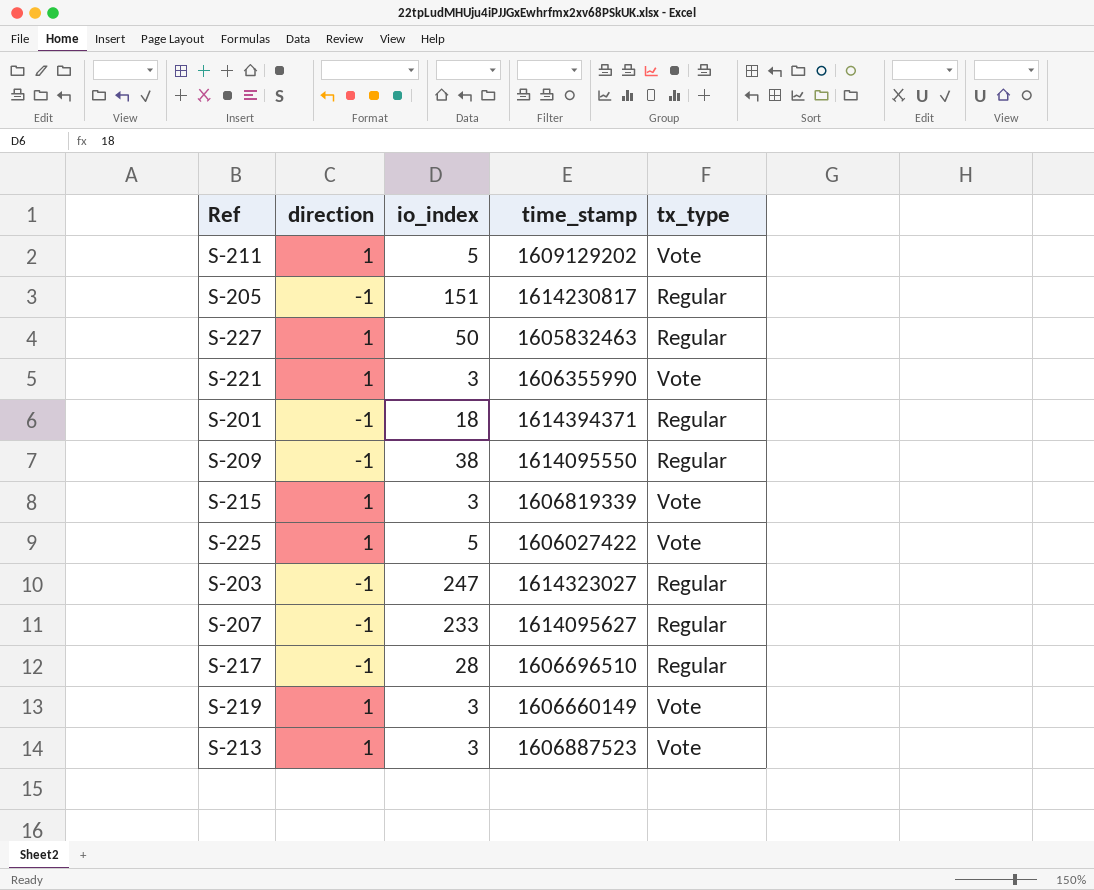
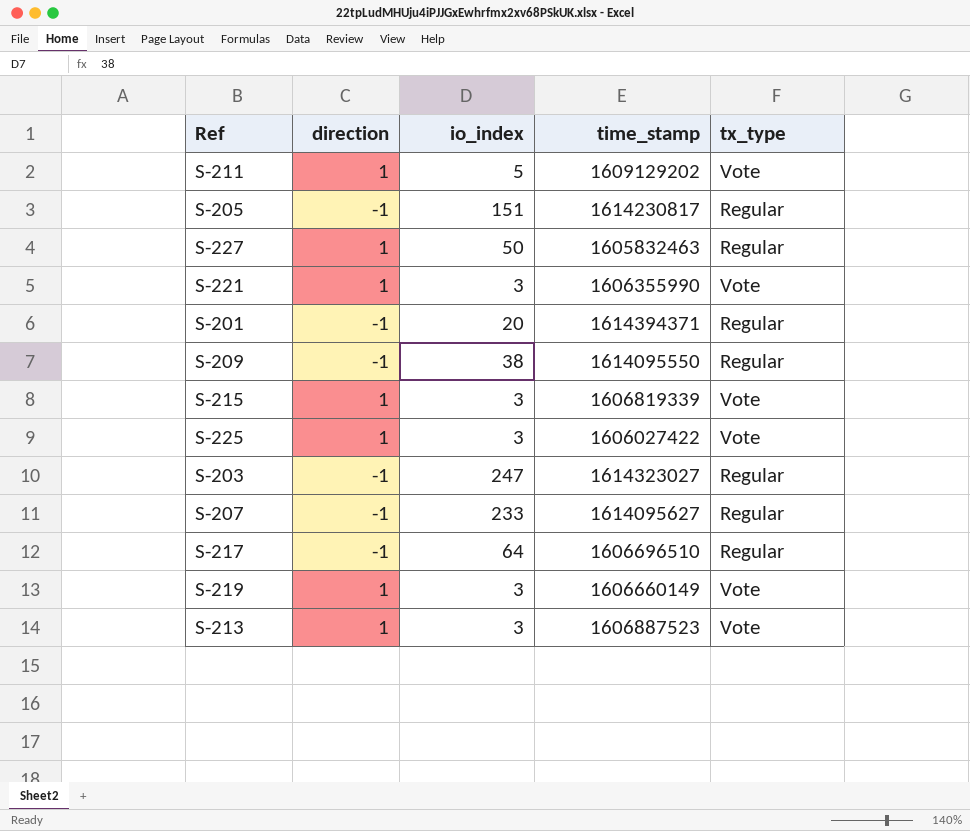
S-201 | io_index: 18 -> 20
S-225 | io_index: 5 -> 3
S-217 | io_index: 28 -> 64

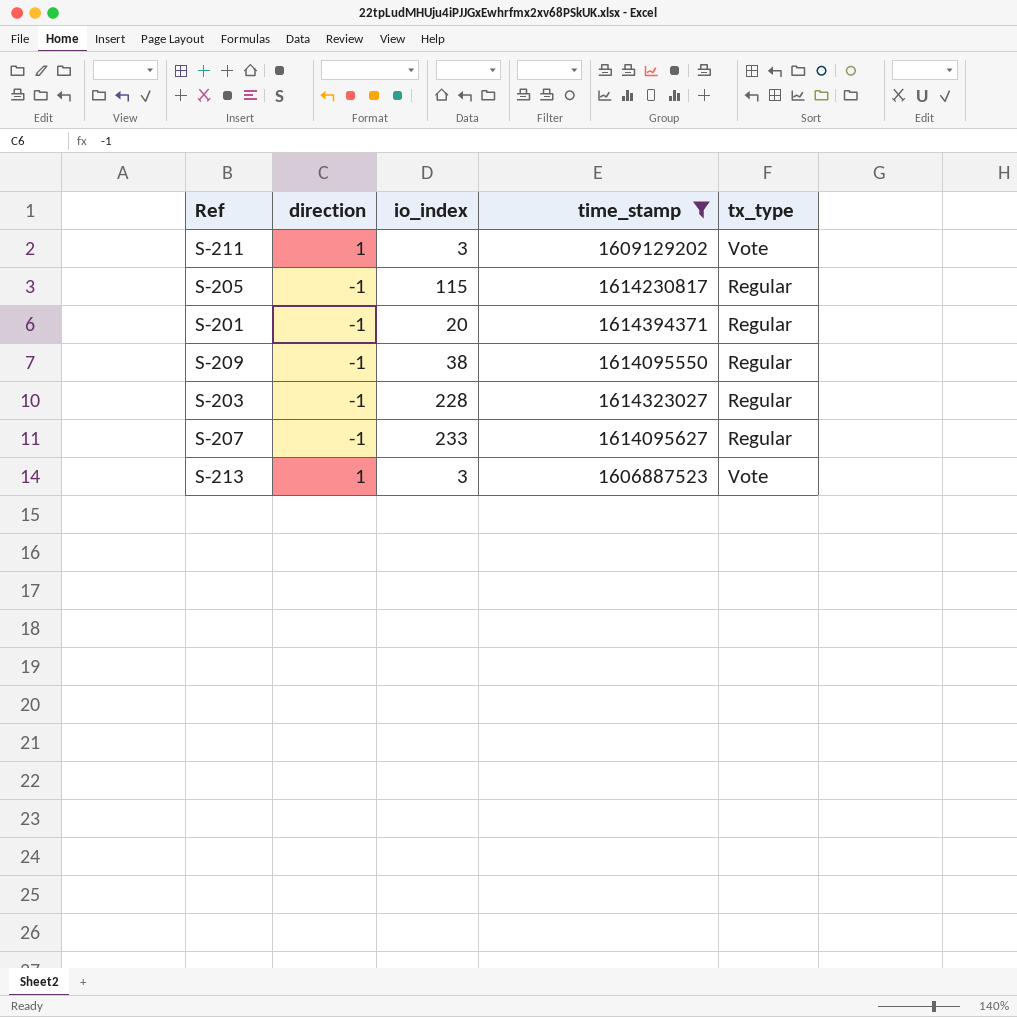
filter: none -> time_stamp >= 1606887523
S-211 | io_index: 5 -> 3
S-205 | io_index: 151 -> 115
S-203 | io_index: 247 -> 228

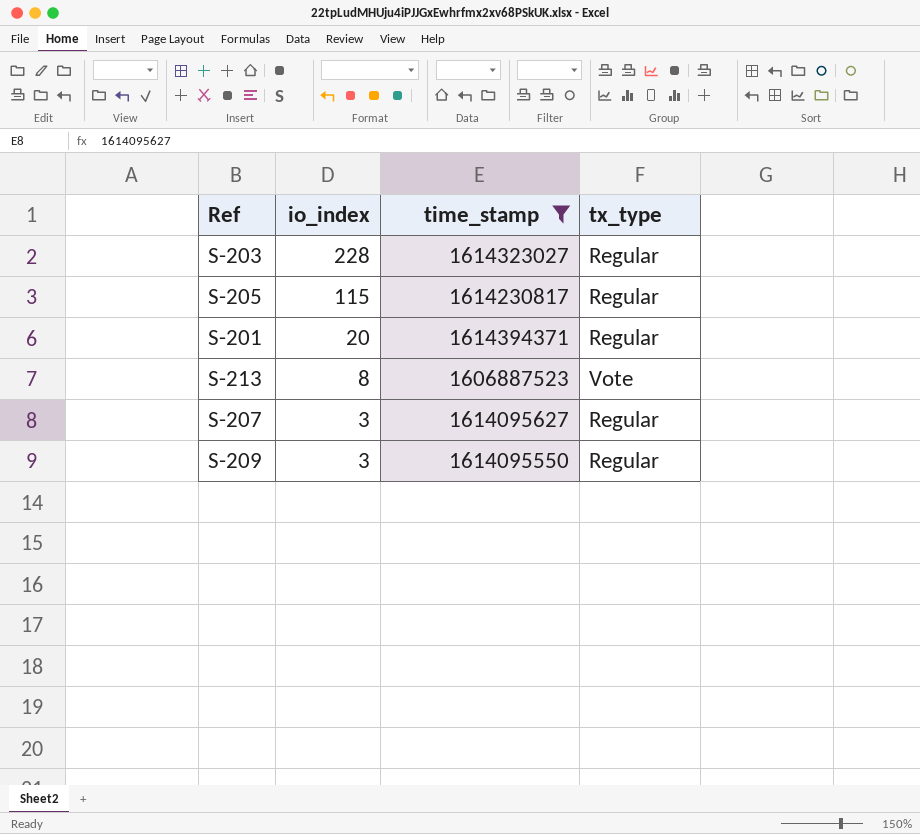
row order: none -> io_index descending
column direction | position: 2 -> none
row S-211: 1 | 3 | 1609129202 | Vote -> none
S-213 | io_index: 3 -> 8
S-207 | io_index: 233 -> 3
S-209 | io_index: 38 -> 3

